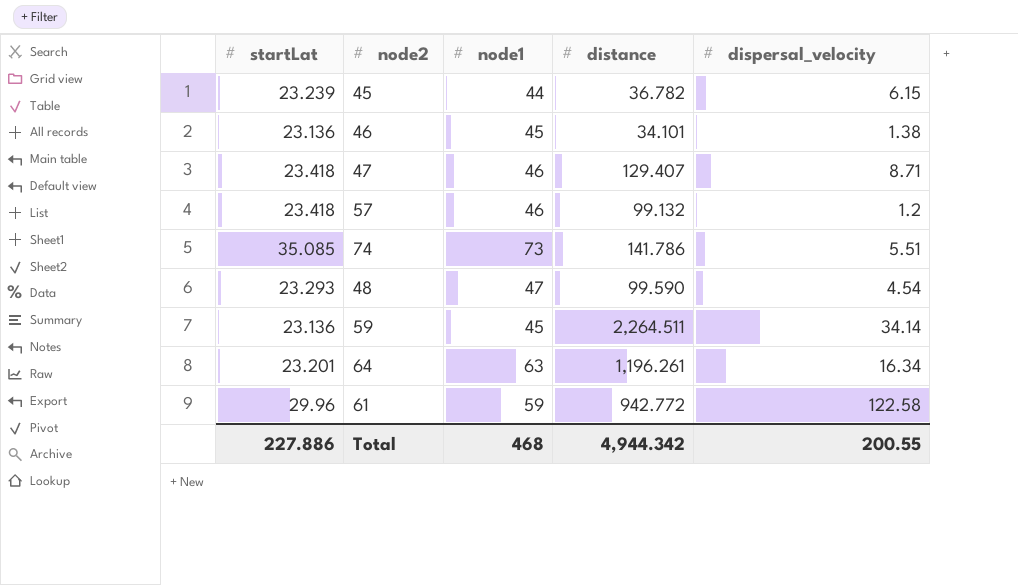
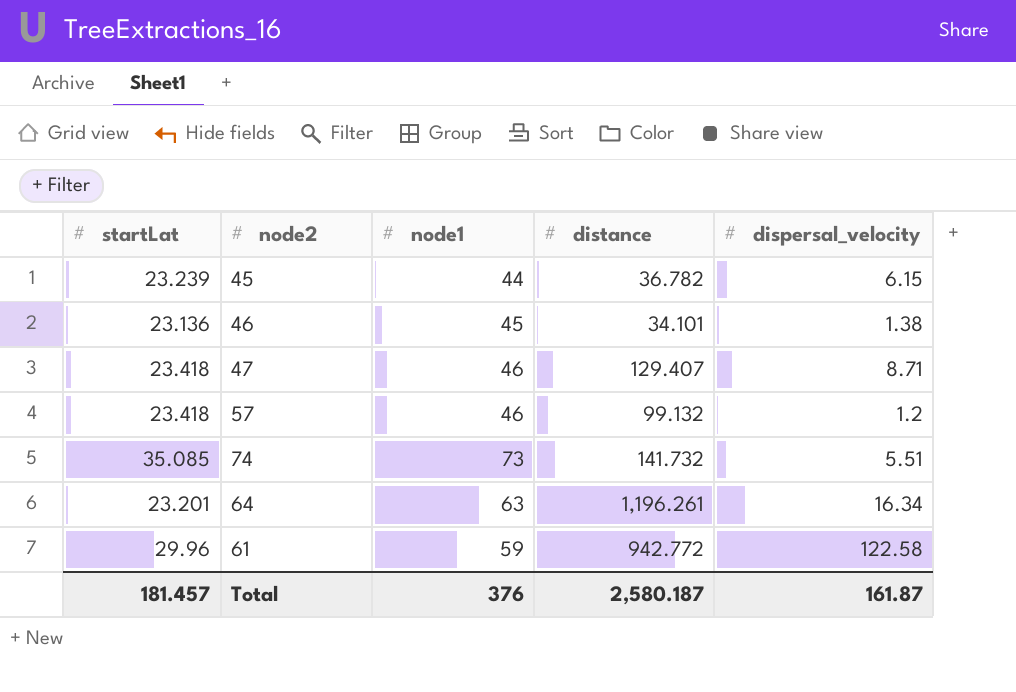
row 48: 23.293 | 47 | 99.590 | 4.54 -> none
row 59: 23.136 | 45 | 2,264.511 | 34.14 -> none
74 | distance: 141.786 -> 141.732
Total | startLat: 227.886 -> 181.457
Total | node1: 468 -> 376
Total | distance: 4,944.342 -> 2,580.187
Total | dispersal_velocity: 200.55 -> 161.87

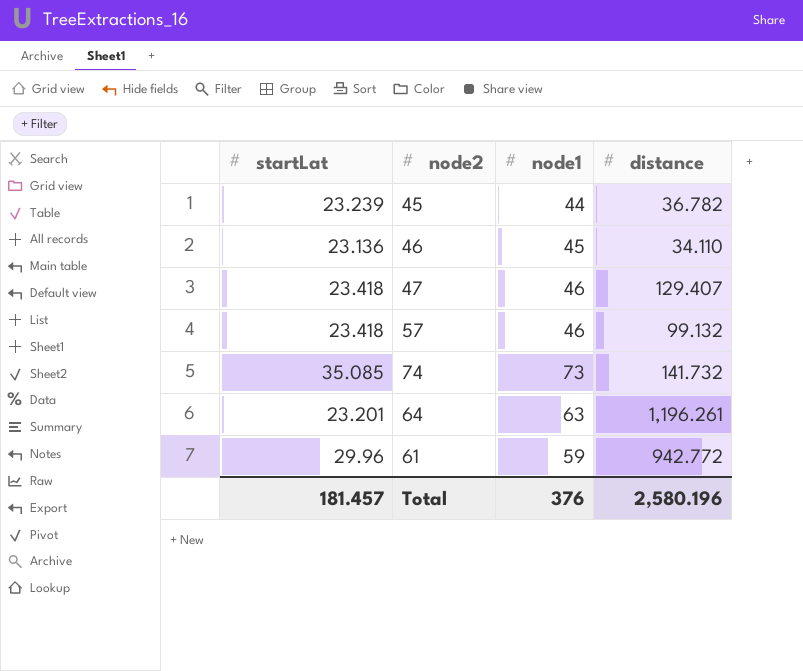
column dispersal_velocity | position: 5 -> none
46 | distance: 34.101 -> 34.110
Total | distance: 2,580.187 -> 2,580.196

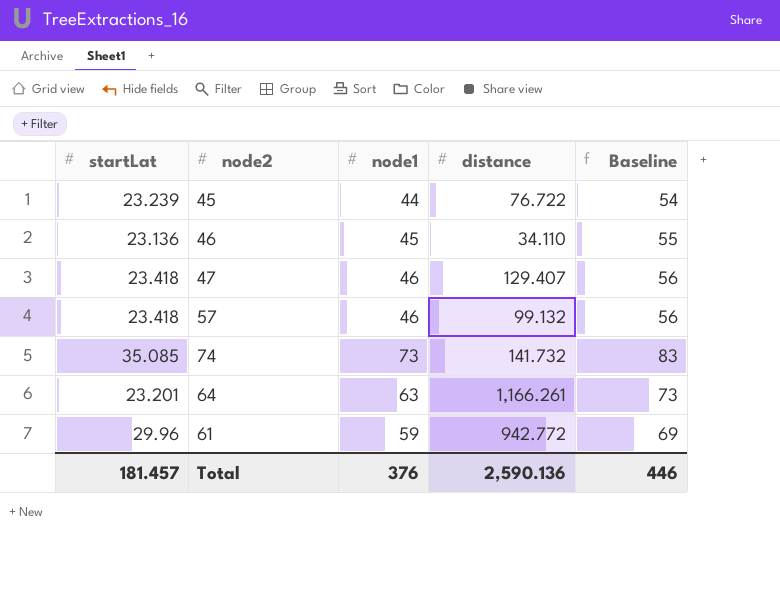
column Baseline | formula: none -> [node1] + 10
45 | distance: 36.782 -> 76.722
64 | distance: 1,196.261 -> 1,166.261
Total | distance: 2,580.196 -> 2,590.136

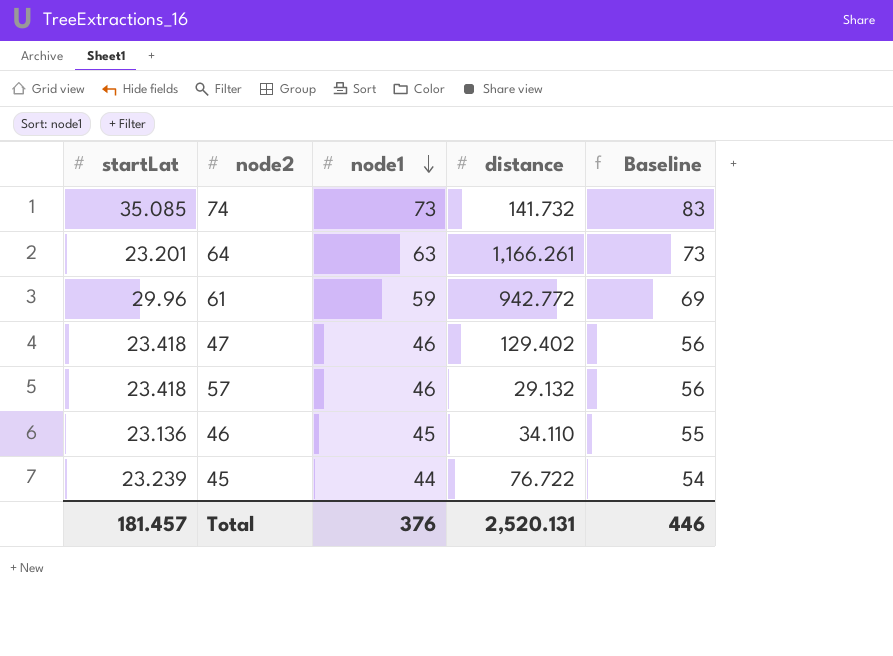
row order: none -> node1 descending
47 | distance: 129.407 -> 129.402
57 | distance: 99.132 -> 29.132
Total | distance: 2,590.136 -> 2,520.131

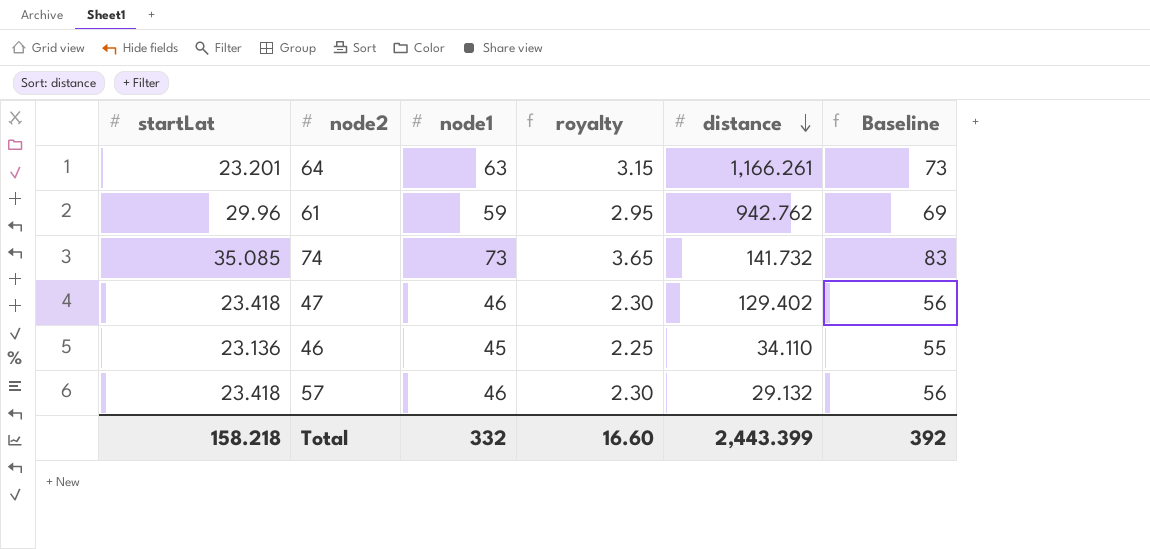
row order: node1 descending -> distance descending
column royalty | formula: none -> [node1] * 0.05
row 45: 23.239 | 44 | 76.722 | 54 -> none
61 | distance: 942.772 -> 942.762
Total | startLat: 181.457 -> 158.218
Total | node1: 376 -> 332
Total | distance: 2,520.131 -> 2,443.399
Total | Baseline: 446 -> 392

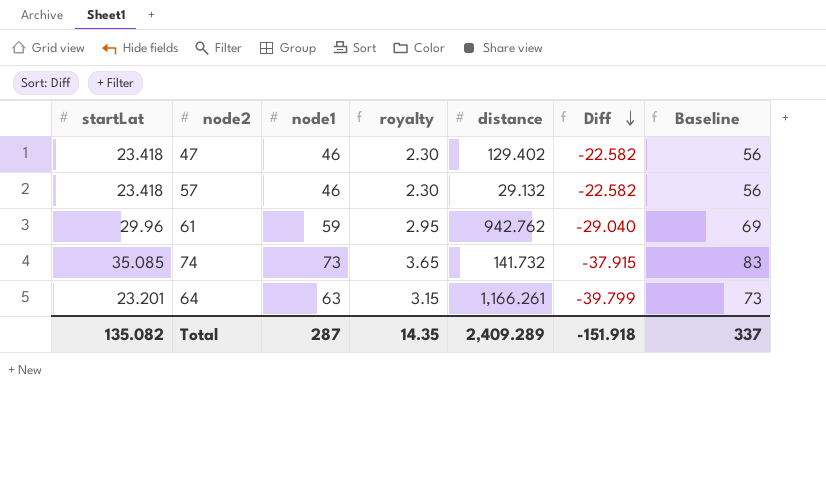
row order: distance descending -> Diff descending
column Diff | formula: none -> [startLat] - [node1]
row 46: 23.136 | 45 | 2.25 | 34.110 | 55 -> none
Total | startLat: 158.218 -> 135.082
Total | node1: 332 -> 287
Total | royalty: 16.60 -> 14.35
Total | distance: 2,443.399 -> 2,409.289
Total | Baseline: 392 -> 337

